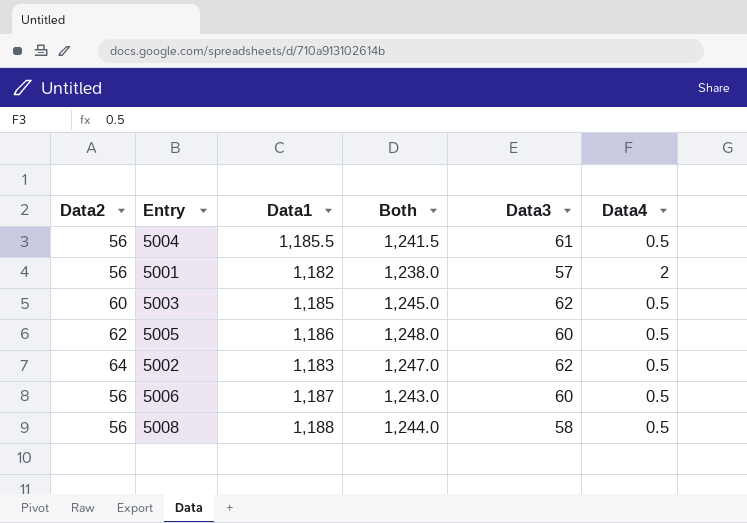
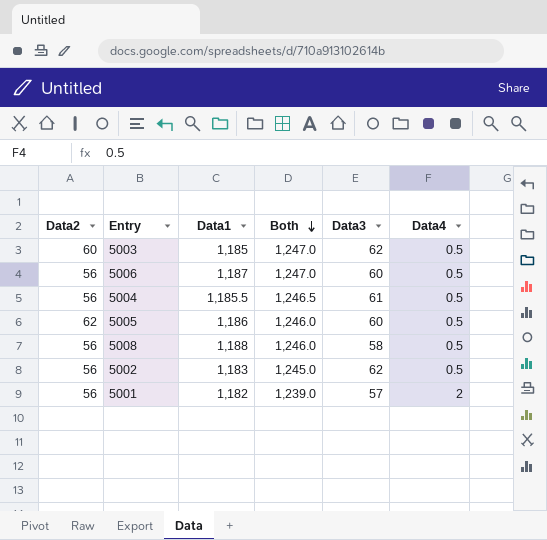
row order: none -> Both descending
column Both | formula: [Data2] + [Data1] -> [Data1] + [Data3]
5002 | Data2: 64 -> 56

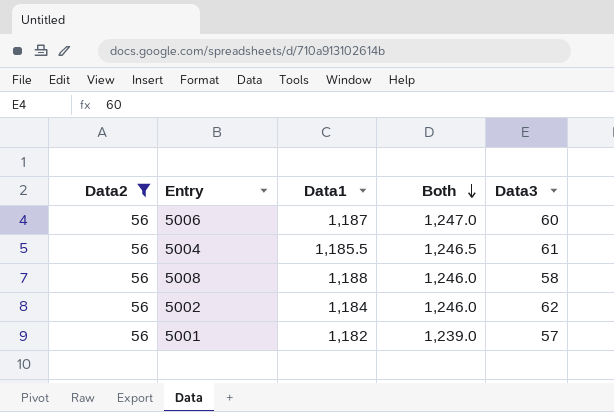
filter: none -> Data2 = 56
column Data4 | position: 6 -> none
5002 | Data1: 1,183 -> 1,184
5002 | Both: 1,245.0 -> 1,246.0

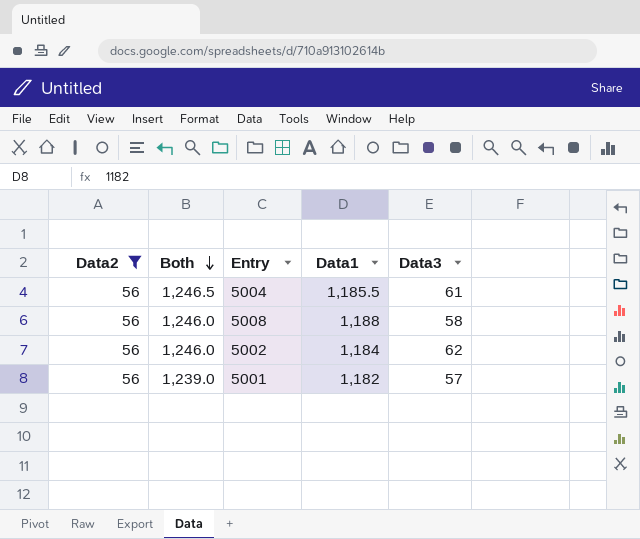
column Both | position: 4 -> 2
row 5006: 56 | 1,187 | 1,247.0 | 60 -> none

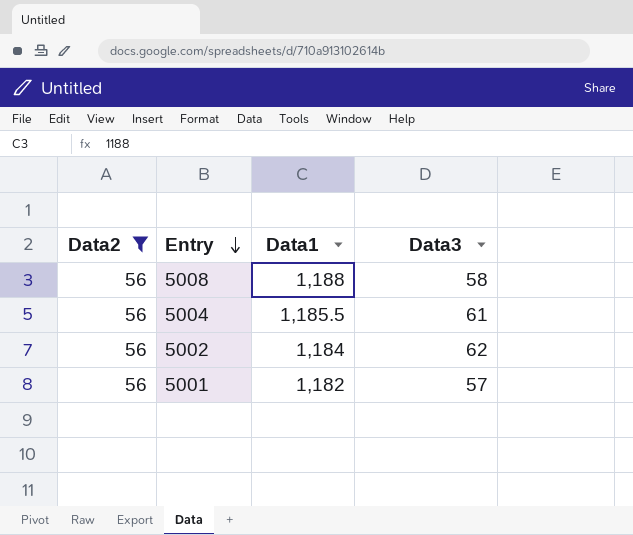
row order: Both descending -> Entry descending
column Both | formula: [Data1] + [Data3] -> none

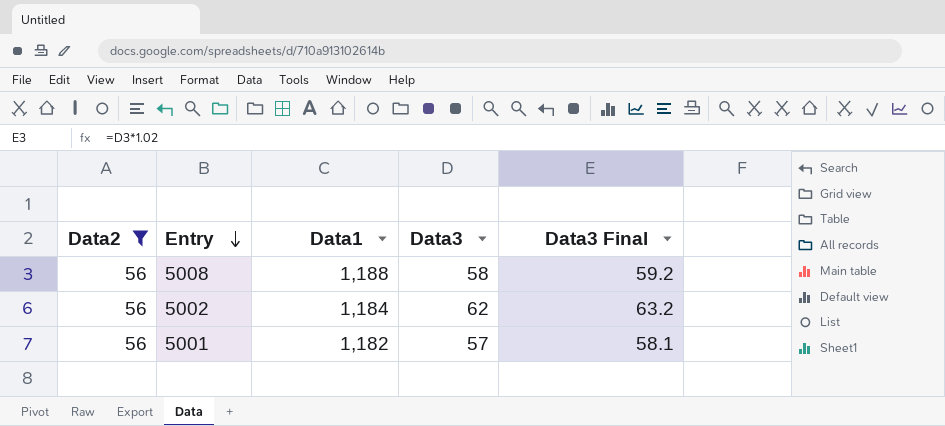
column Data3 Final | formula: none -> [Data3] * 1.02
row 5004: 56 | 1,185.5 | 61 -> none

